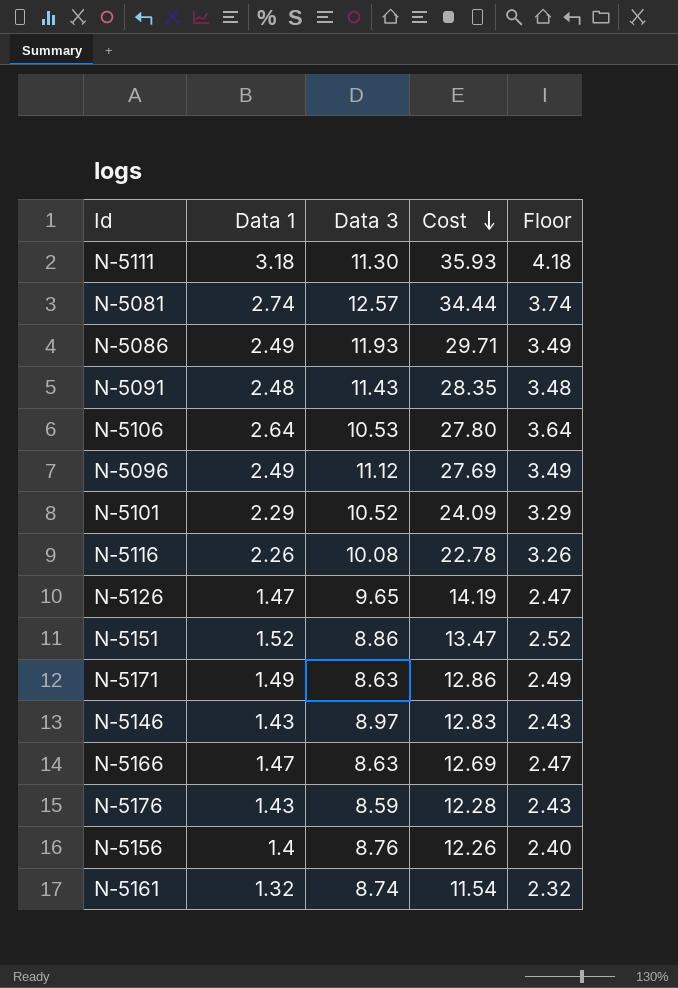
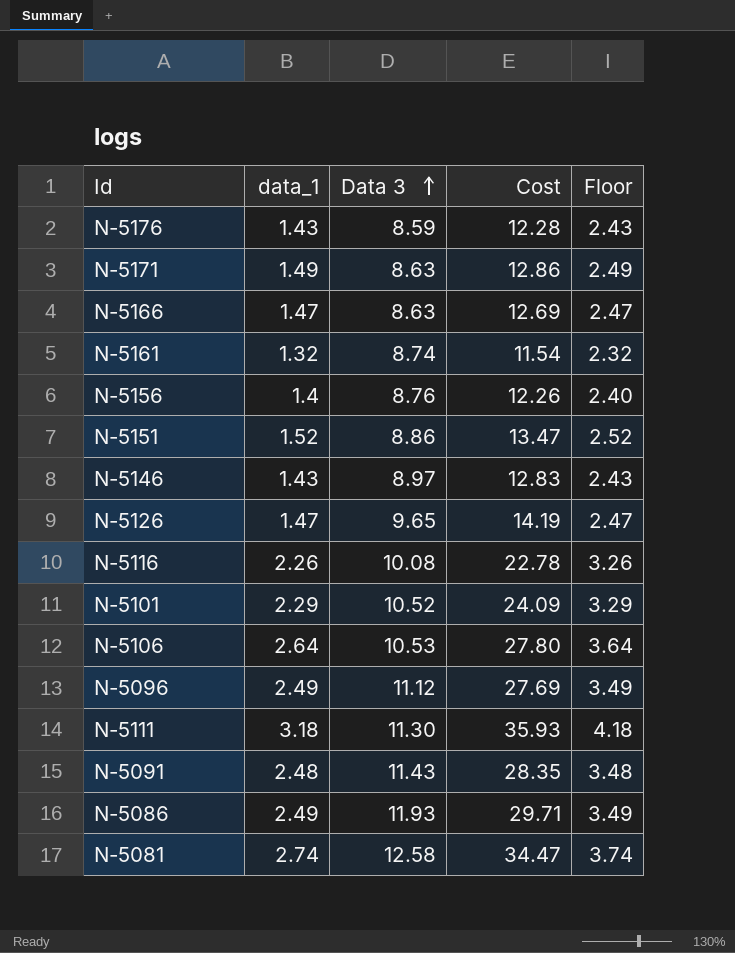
row order: Cost descending -> Data 3 ascending
column name: Data 1 -> data_1
N-5081 | Data 3: 12.57 -> 12.58
N-5081 | Cost: 34.44 -> 34.47

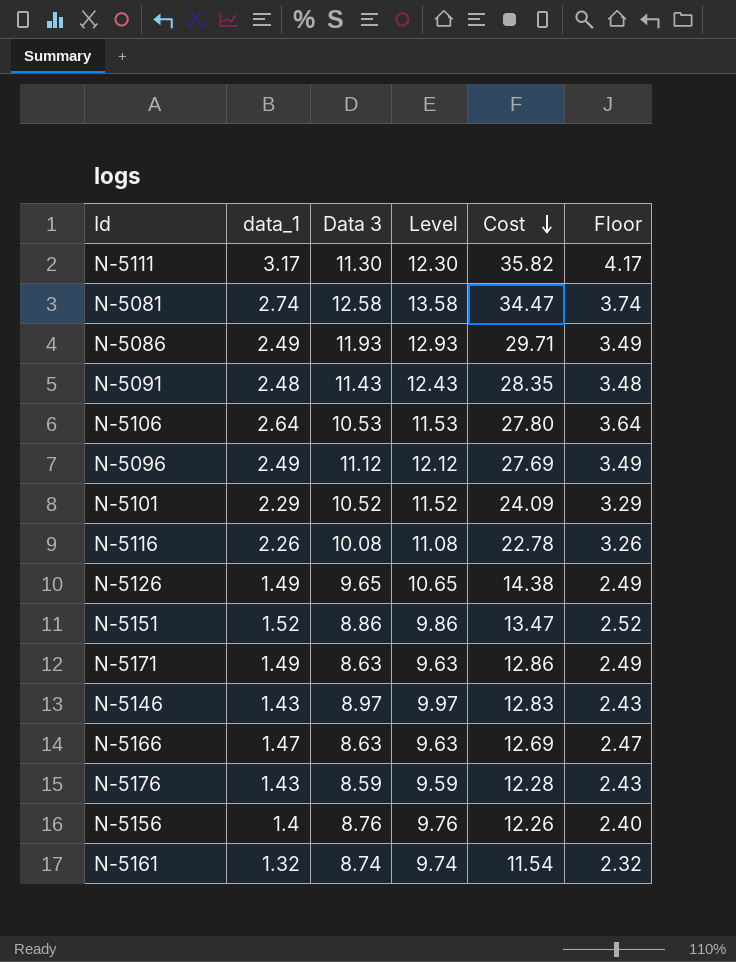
row order: Data 3 ascending -> Cost descending
column Level | formula: none -> [Data 3] + 1
N-5111 | data_1: 3.18 -> 3.17
N-5111 | Cost: 35.93 -> 35.82
N-5111 | Floor: 4.18 -> 4.17
N-5126 | data_1: 1.47 -> 1.49
N-5126 | Cost: 14.19 -> 14.38
N-5126 | Floor: 2.47 -> 2.49

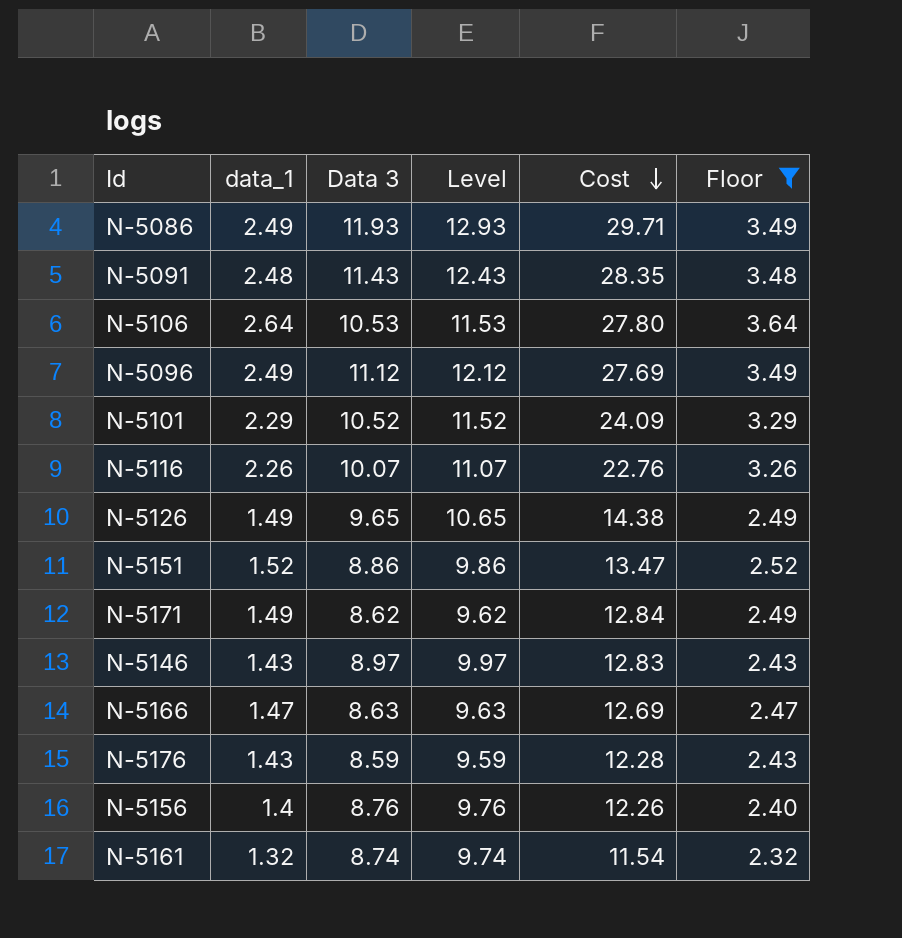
filter: none -> Floor <= 3.64
N-5116 | Data 3: 10.08 -> 10.07
N-5116 | Level: 11.08 -> 11.07
N-5116 | Cost: 22.78 -> 22.76
N-5171 | Data 3: 8.63 -> 8.62
N-5171 | Level: 9.63 -> 9.62
N-5171 | Cost: 12.86 -> 12.84

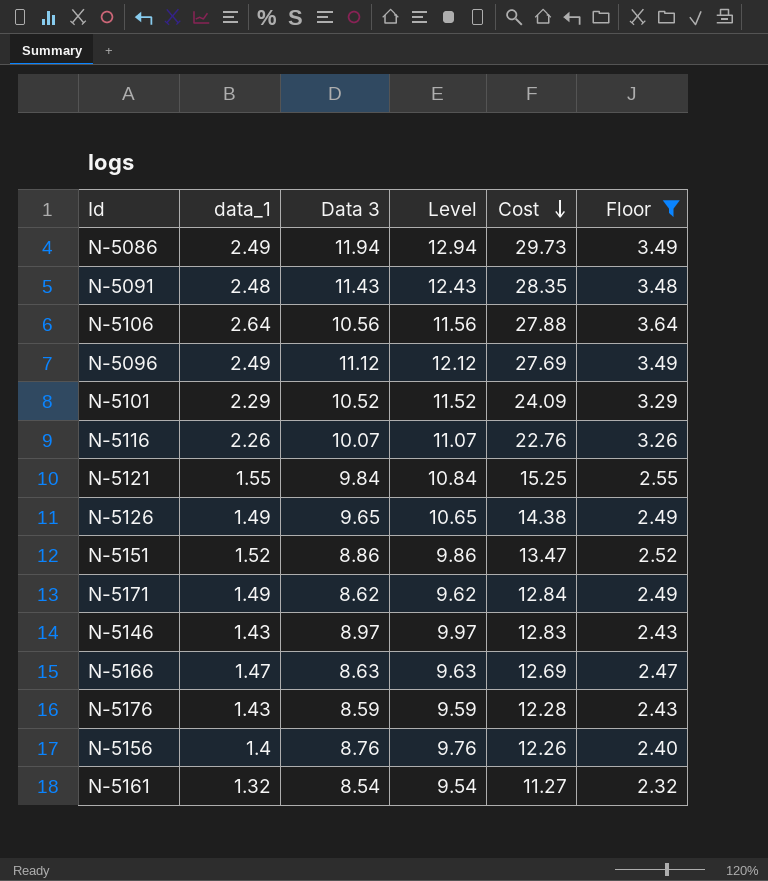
N-5086 | Data 3: 11.93 -> 11.94
N-5086 | Level: 12.93 -> 12.94
N-5086 | Cost: 29.71 -> 29.73
N-5106 | Data 3: 10.53 -> 10.56
N-5106 | Level: 11.53 -> 11.56
N-5106 | Cost: 27.80 -> 27.88
row N-5121: none -> 1.55 | 9.84 | 10.84 | 15.25 | 2.55
N-5161 | Data 3: 8.74 -> 8.54
N-5161 | Level: 9.74 -> 9.54
N-5161 | Cost: 11.54 -> 11.27

